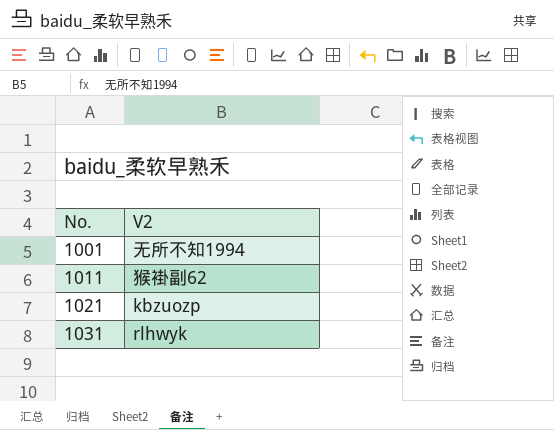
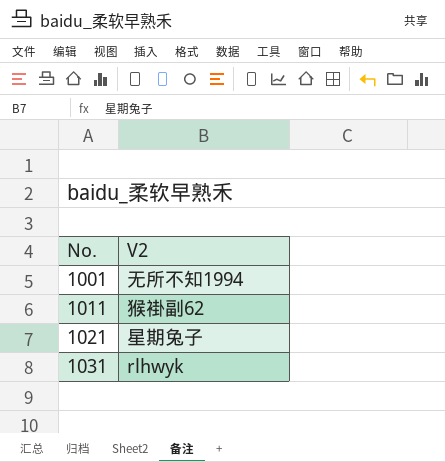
1021 | V2: kbzuozp -> 星期兔子

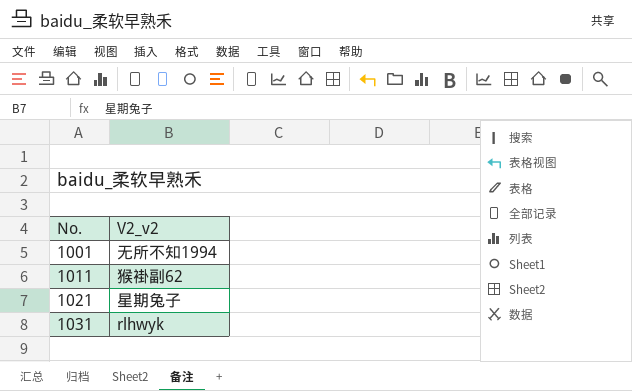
column name: V2 -> V2_v2

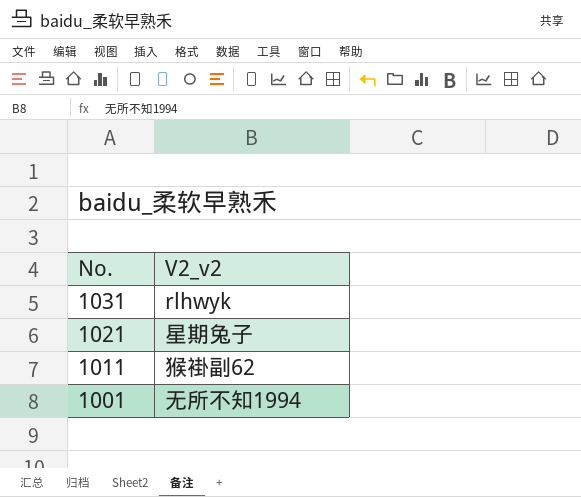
row order: No. ascending -> No. descending

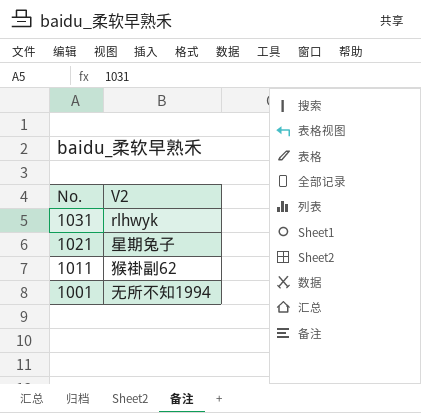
column name: V2_v2 -> V2

